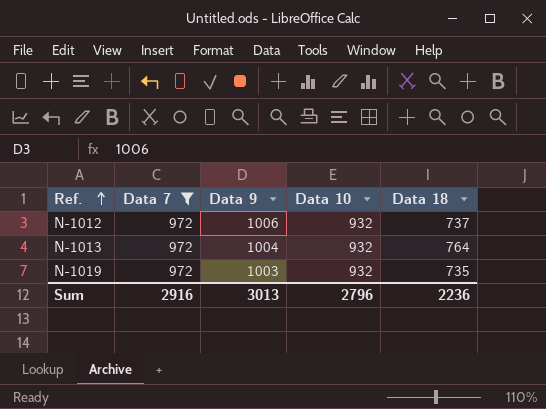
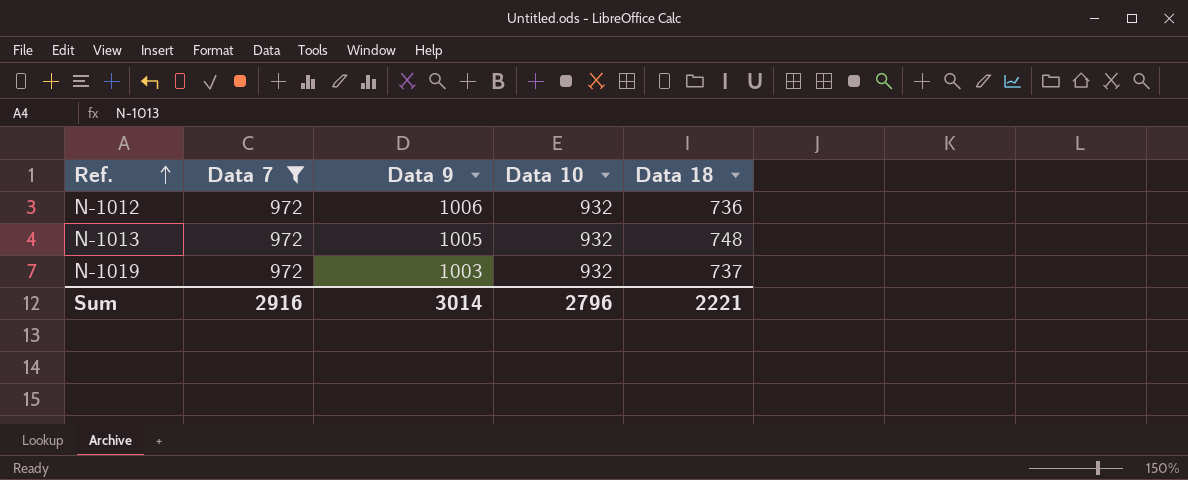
N-1012 | Data 18: 737 -> 736
N-1013 | Data 9: 1004 -> 1005
N-1013 | Data 18: 764 -> 748
N-1019 | Data 18: 735 -> 737
Sum | Data 9: 3013 -> 3014
Sum | Data 18: 2236 -> 2221

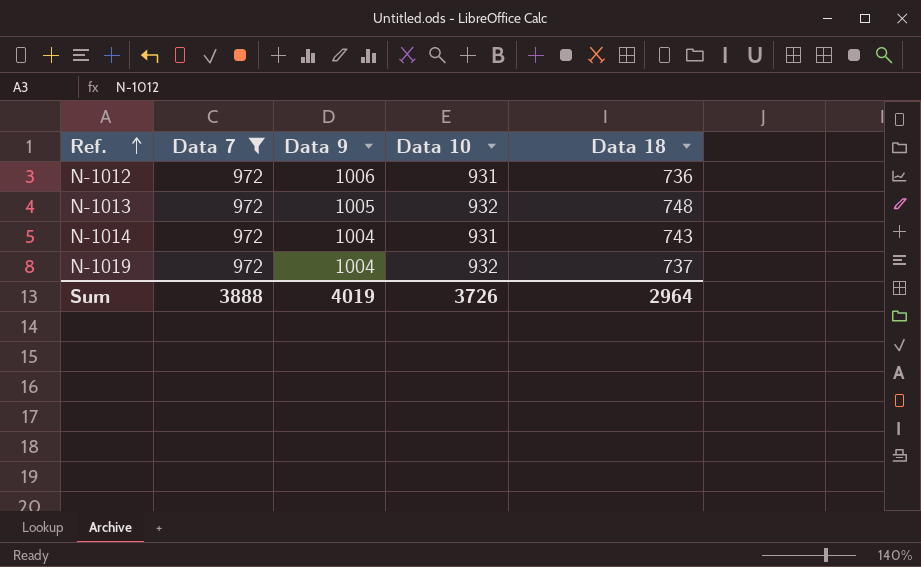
N-1012 | Data 10: 932 -> 931
row N-1014: none -> 972 | 1004 | 931 | 743
N-1019 | Data 9: 1003 -> 1004
Sum | Data 7: 2916 -> 3888
Sum | Data 9: 3014 -> 4019
Sum | Data 10: 2796 -> 3726
Sum | Data 18: 2221 -> 2964

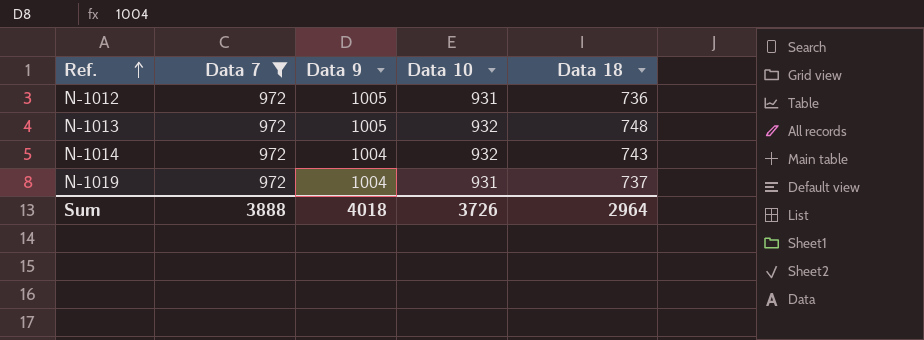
N-1012 | Data 9: 1006 -> 1005
N-1014 | Data 10: 931 -> 932
N-1019 | Data 10: 932 -> 931
Sum | Data 9: 4019 -> 4018

